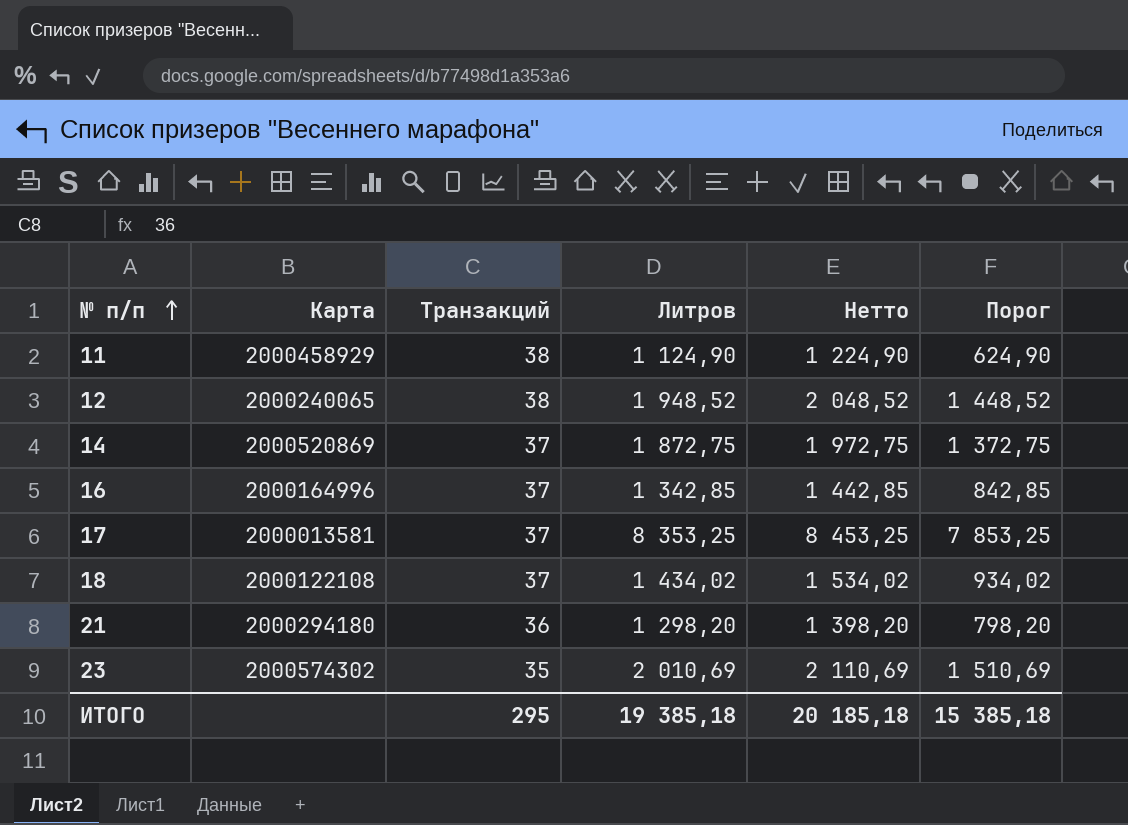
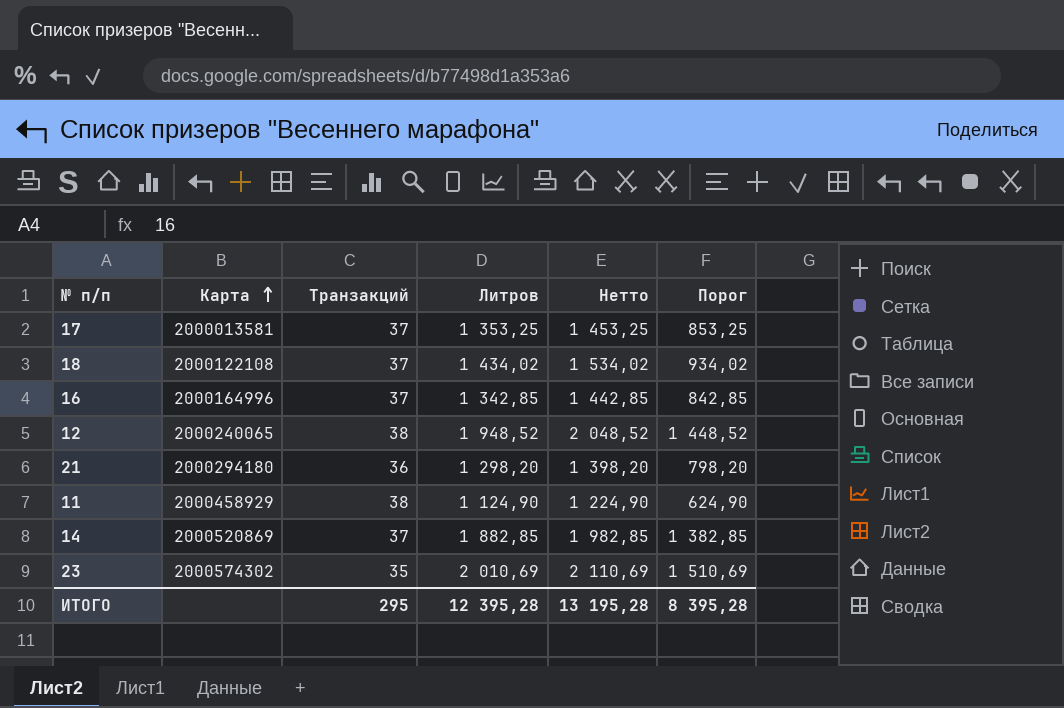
row order: № п/п ascending -> Карта ascending
17 | Литров: 8 353,25 -> 1 353,25
17 | Нетто: 8 453,25 -> 1 453,25
17 | Порог: 7 853,25 -> 853,25
14 | Литров: 1 872,75 -> 1 882,85
14 | Нетто: 1 972,75 -> 1 982,85
14 | Порог: 1 372,75 -> 1 382,85
ИТОГО | Литров: 19 385,18 -> 12 395,28
ИТОГО | Нетто: 20 185,18 -> 13 195,28
ИТОГО | Порог: 15 385,18 -> 8 395,28

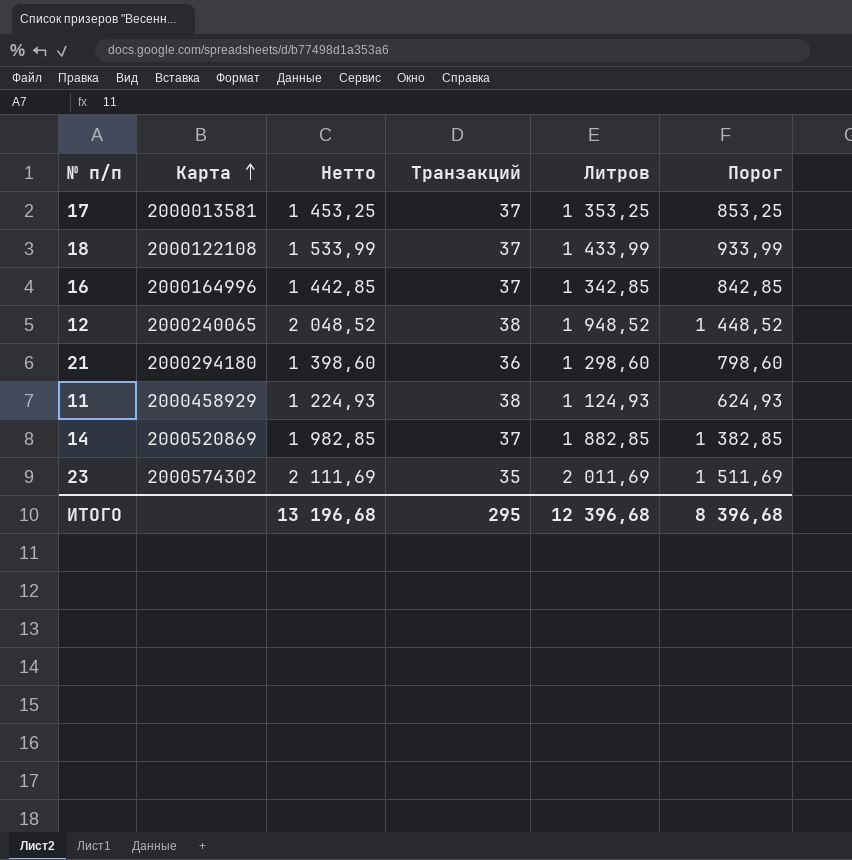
column Нетто | position: 5 -> 3
18 | Нетто: 1 534,02 -> 1 533,99
18 | Литров: 1 434,02 -> 1 433,99
18 | Порог: 934,02 -> 933,99
21 | Нетто: 1 398,20 -> 1 398,60
21 | Литров: 1 298,20 -> 1 298,60
21 | Порог: 798,20 -> 798,60
11 | Нетто: 1 224,90 -> 1 224,93
11 | Литров: 1 124,90 -> 1 124,93
11 | Порог: 624,90 -> 624,93
23 | Нетто: 2 110,69 -> 2 111,69
23 | Литров: 2 010,69 -> 2 011,69
23 | Порог: 1 510,69 -> 1 511,69
ИТОГО | Нетто: 13 195,28 -> 13 196,68
ИТОГО | Литров: 12 395,28 -> 12 396,68
ИТОГО | Порог: 8 395,28 -> 8 396,68

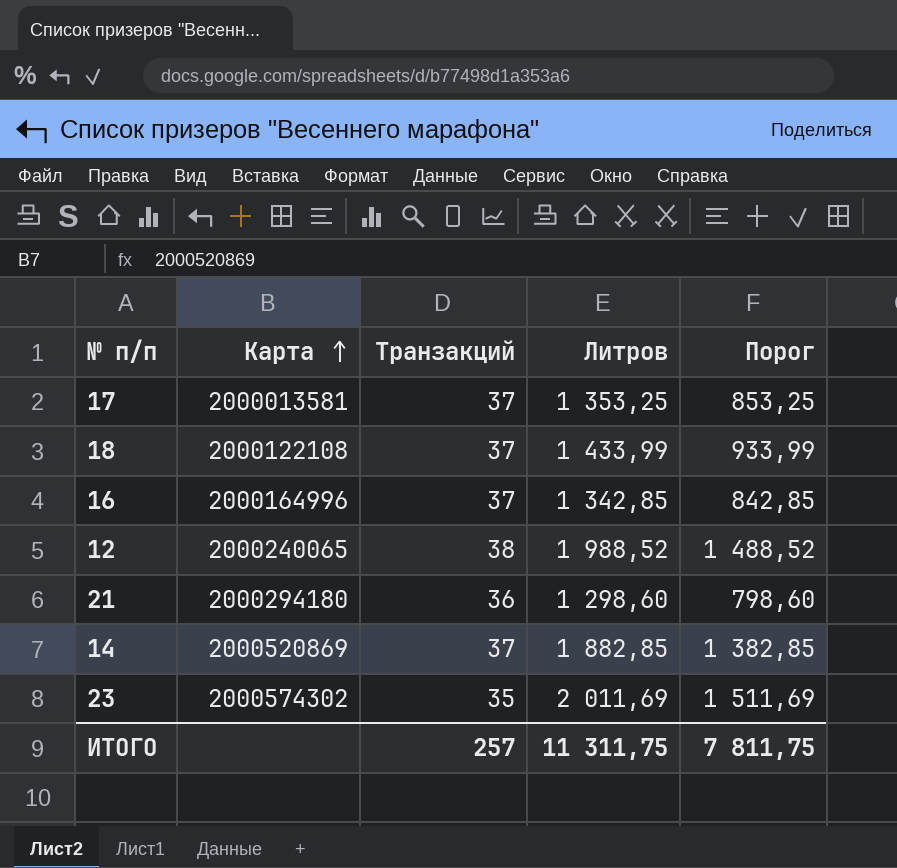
column Нетто | formula: [Литров] + 100 -> none
row 11: 2000458929 | 1 224,93 | 38 | 1 124,93 | 624,93 -> none
12 | Литров: 1 948,52 -> 1 988,52
12 | Порог: 1 448,52 -> 1 488,52
ИТОГО | Транзакций: 295 -> 257
ИТОГО | Литров: 12 396,68 -> 11 311,75
ИТОГО | Порог: 8 396,68 -> 7 811,75

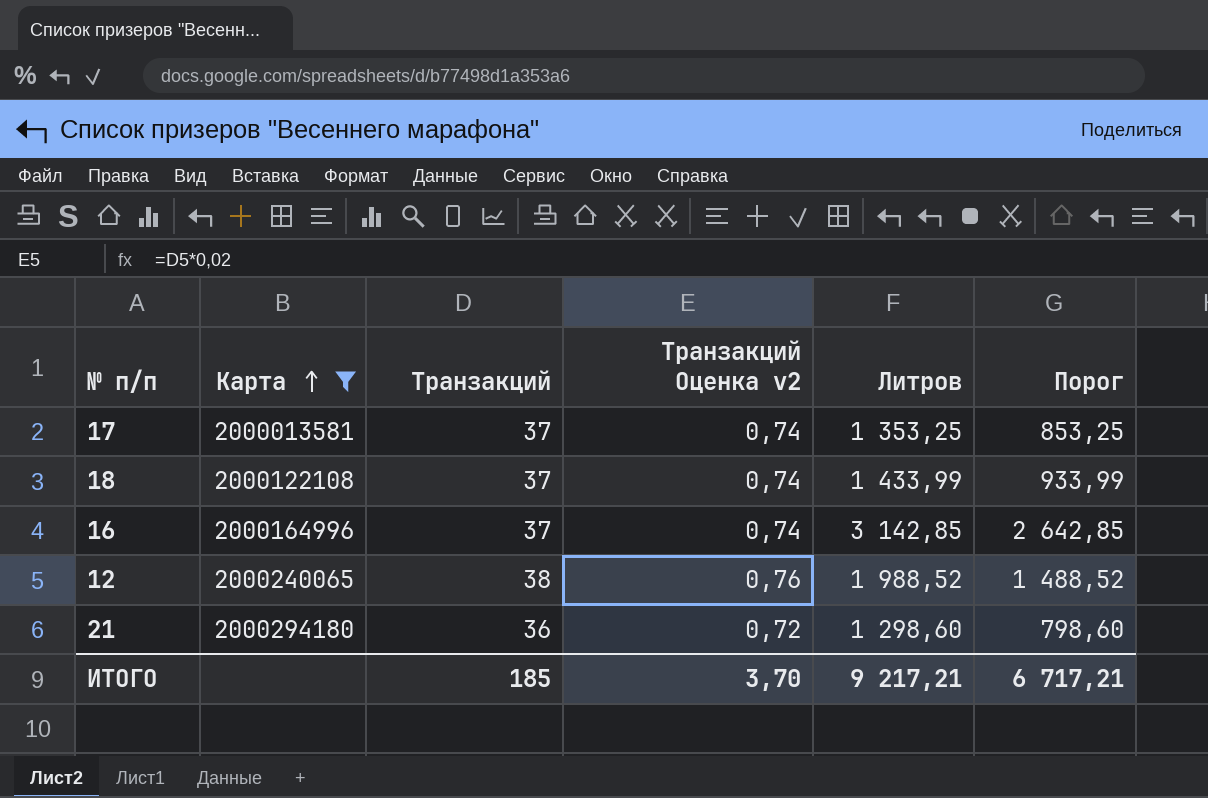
filter: none -> Карта <= 2000294180
column Транзакций Оценка v2 | formula: none -> [Транзакций] * 0,02
16 | Литров: 1 342,85 -> 3 142,85
16 | Порог: 842,85 -> 2 642,85
ИТОГО | Транзакций: 257 -> 185
ИТОГО | Литров: 11 311,75 -> 9 217,21
ИТОГО | Порог: 7 811,75 -> 6 717,21

